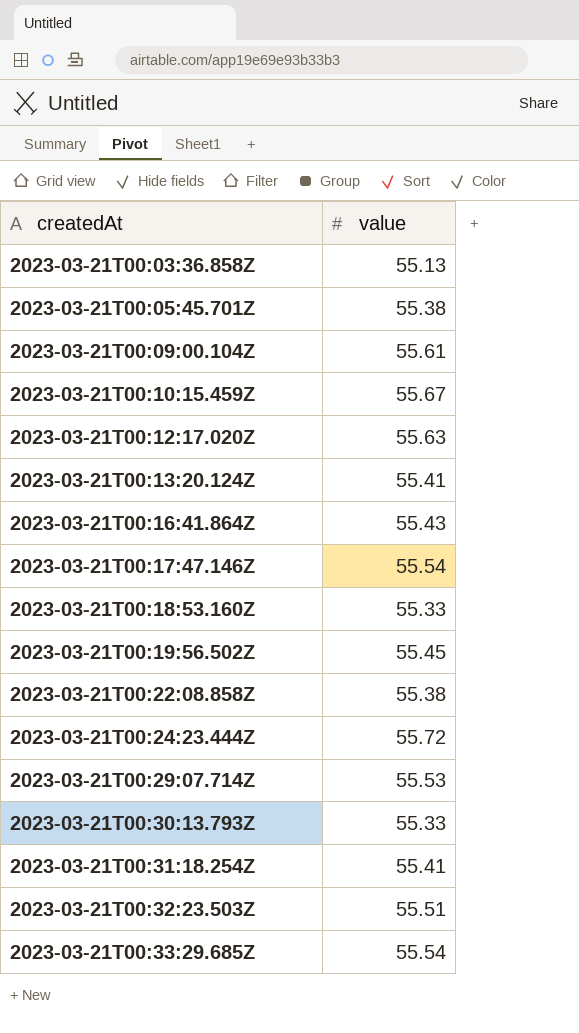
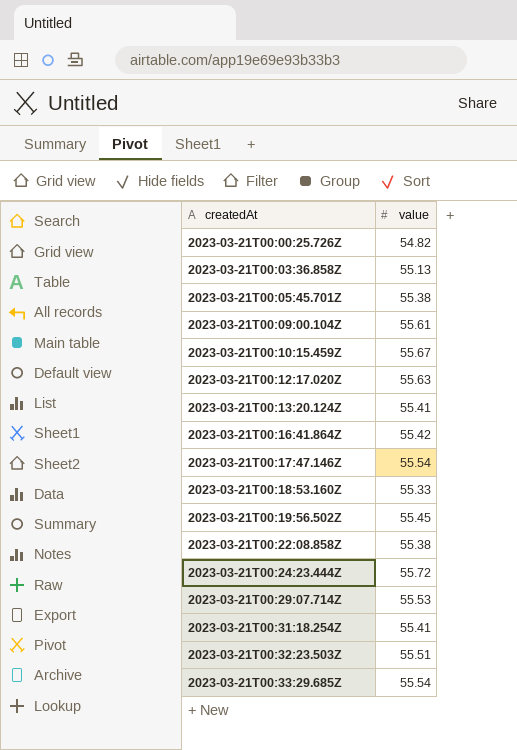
row 2023-03-21T00:30:13.793Z: 55.33 -> none
row 2023-03-21T00:00:25.726Z: none -> 54.82
2023-03-21T00:16:41.864Z | value: 55.43 -> 55.42

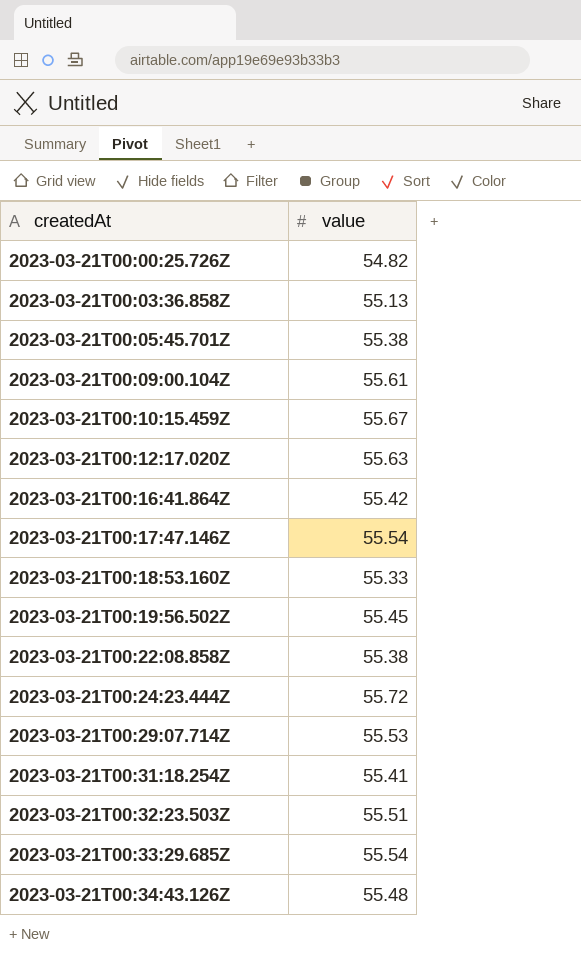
row 2023-03-21T00:13:20.124Z: 55.41 -> none
row 2023-03-21T00:34:43.126Z: none -> 55.48

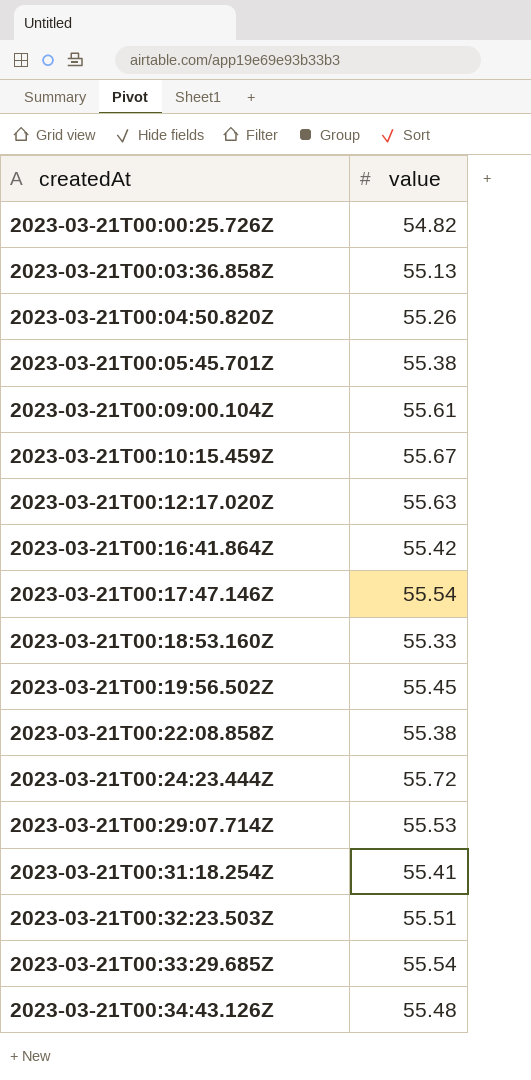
row 2023-03-21T00:04:50.820Z: none -> 55.26

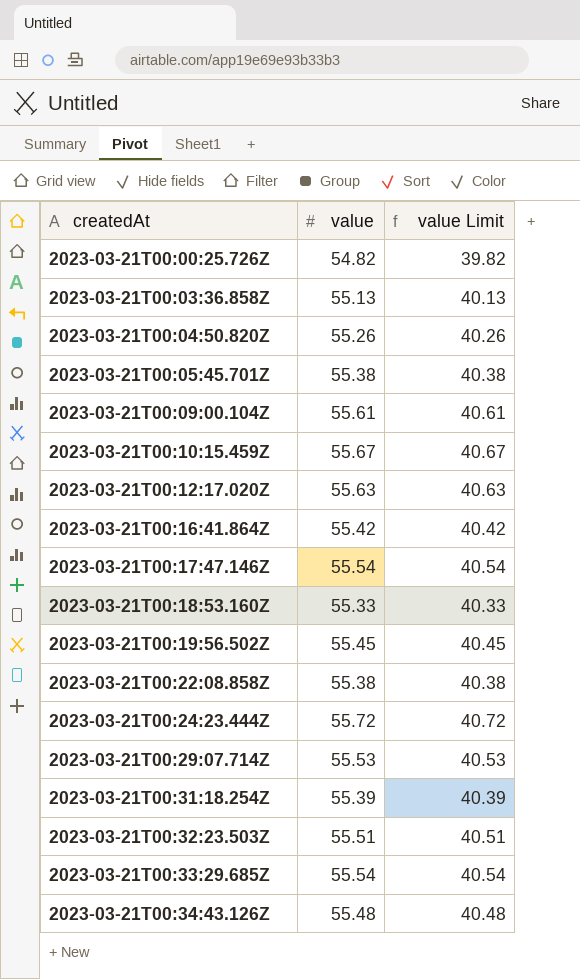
column value Limit | formula: none -> [value] - 15
2023-03-21T00:31:18.254Z | value: 55.41 -> 55.39

